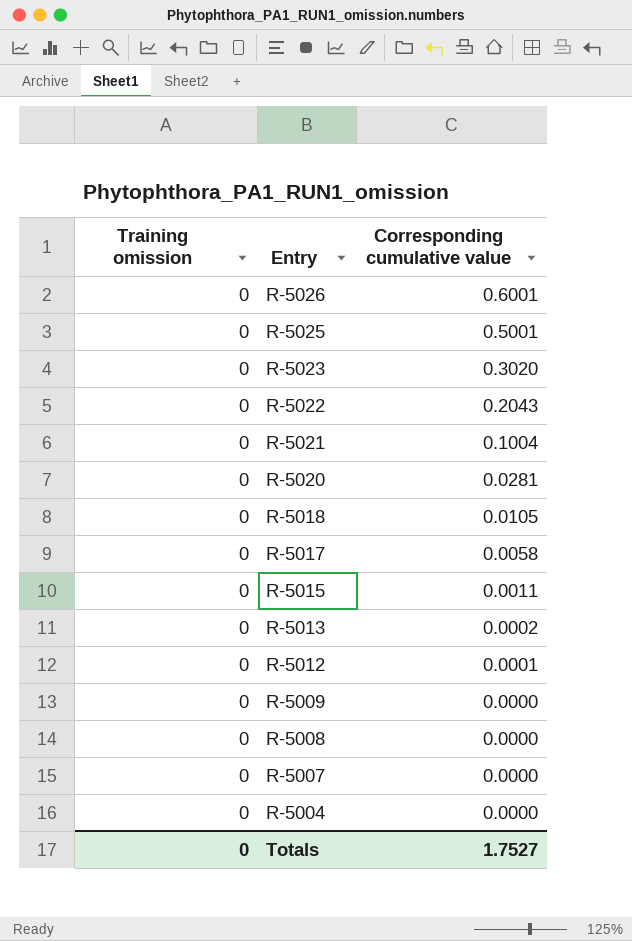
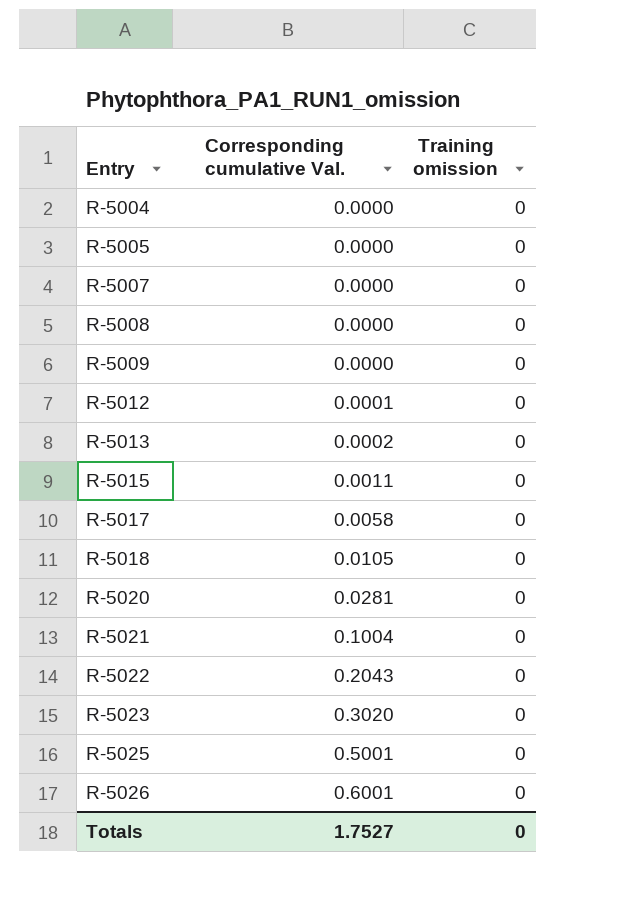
row order: Entry descending -> Entry ascending
column name: Corresponding cumulative value -> Corresponding cumulative Val.
column Training omission | position: 1 -> 3
row R-5005: none -> 0.0000 | 0

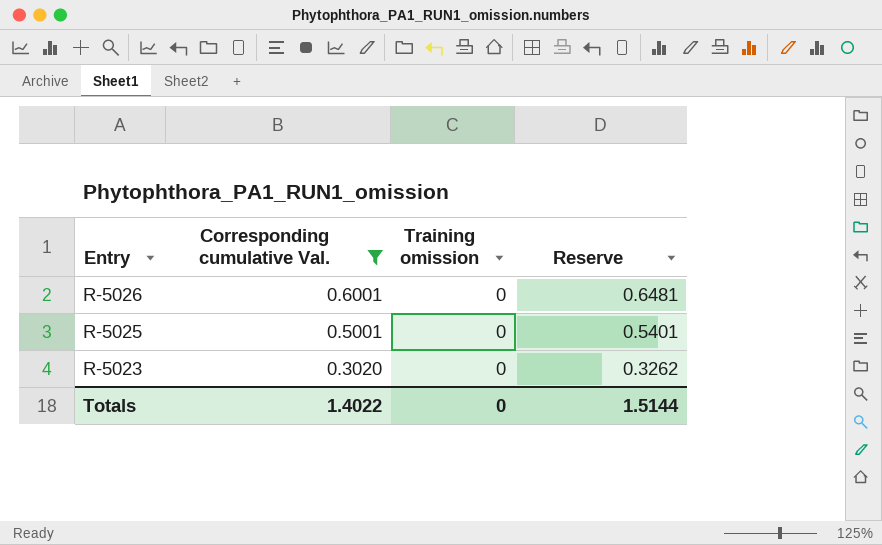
filter: none -> Corresponding cumulative Val. >= 0.3020
row order: Entry ascending -> Entry descending
column Reserve | formula: none -> [Corresponding cumulative Val.] * 1.08
Totals | Corresponding cumulative Val.: 1.7527 -> 1.4022

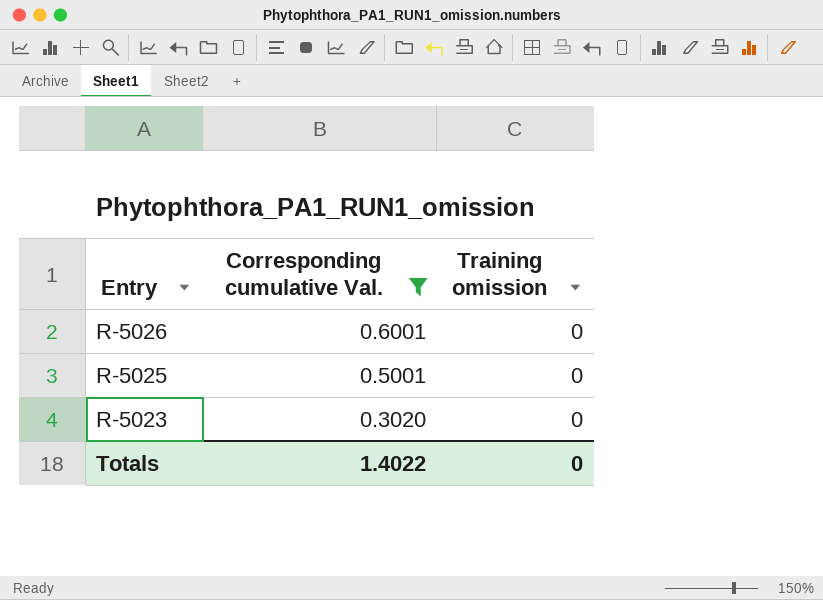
column Reserve | formula: [Corresponding cumulative Val.] * 1.08 -> none

